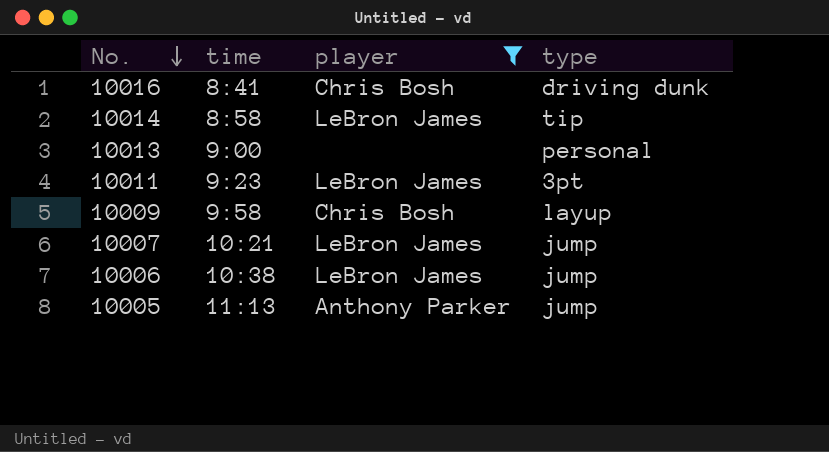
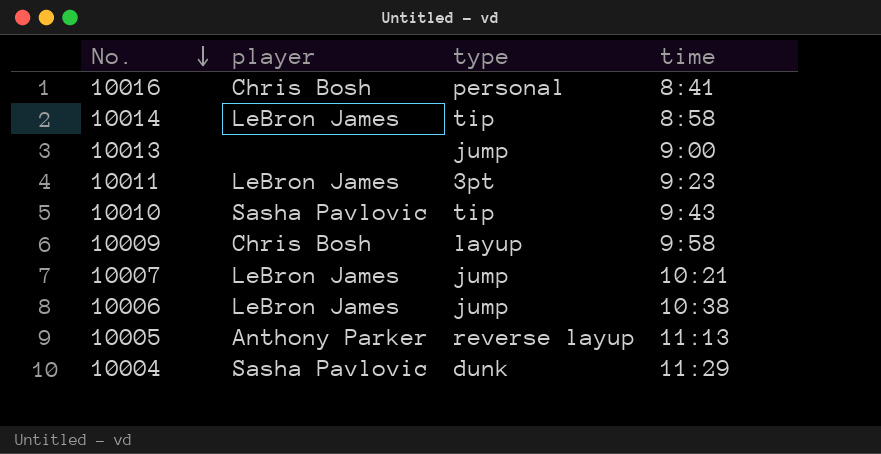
filter: player != Sasha Pavlovic -> none
column time | position: 2 -> 4
10016 | type: driving dunk -> personal
10013 | type: personal -> jump
10005 | type: jump -> reverse layup

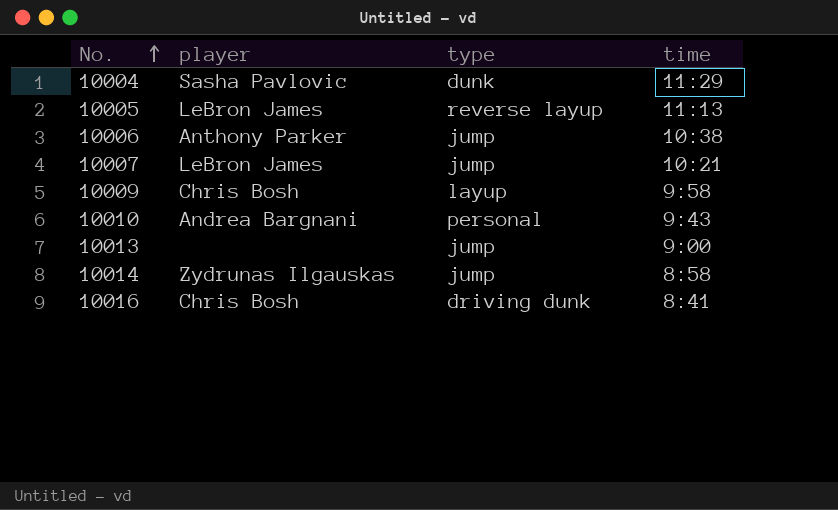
row order: No. descending -> No. ascending
row 10011: LeBron James | 3pt | 9:23 -> none
10005 | player: Anthony Parker -> LeBron James
10006 | player: LeBron James -> Anthony Parker
10010 | player: Sasha Pavlovic -> Andrea Bargnani
10010 | type: tip -> personal
10014 | player: LeBron James -> Zydrunas Ilgauskas
10014 | type: tip -> jump
10016 | type: personal -> driving dunk

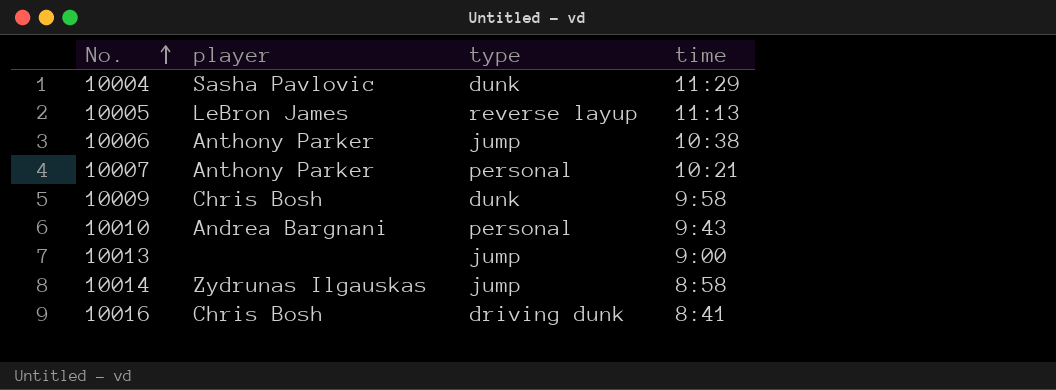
10007 | player: LeBron James -> Anthony Parker
10007 | type: jump -> personal
10009 | type: layup -> dunk

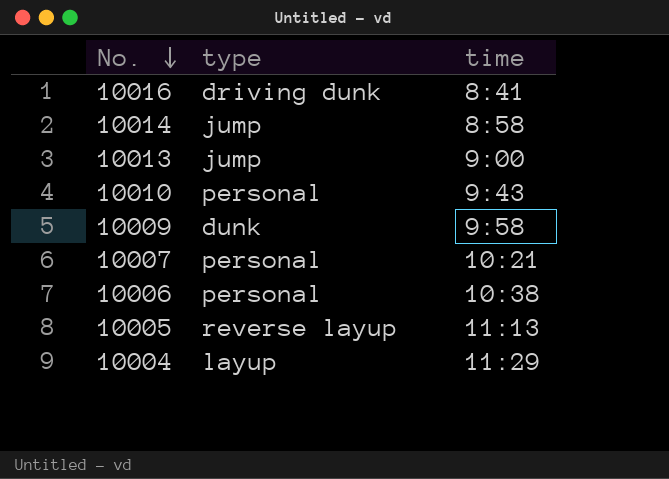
row order: No. ascending -> No. descending
column player | position: 2 -> none
10006 | type: jump -> personal
10004 | type: dunk -> layup

